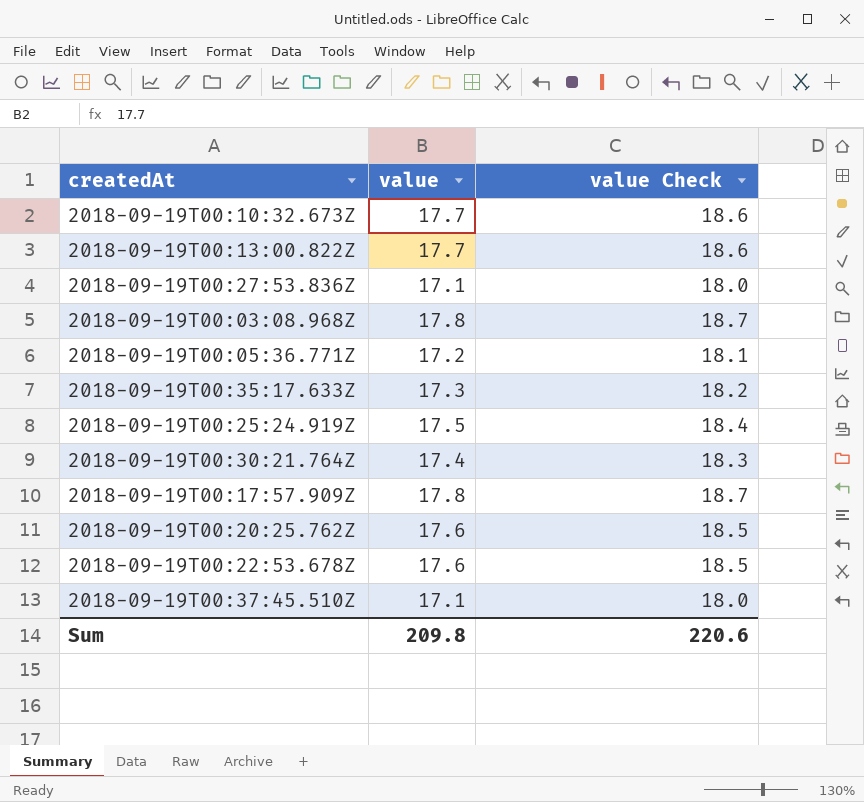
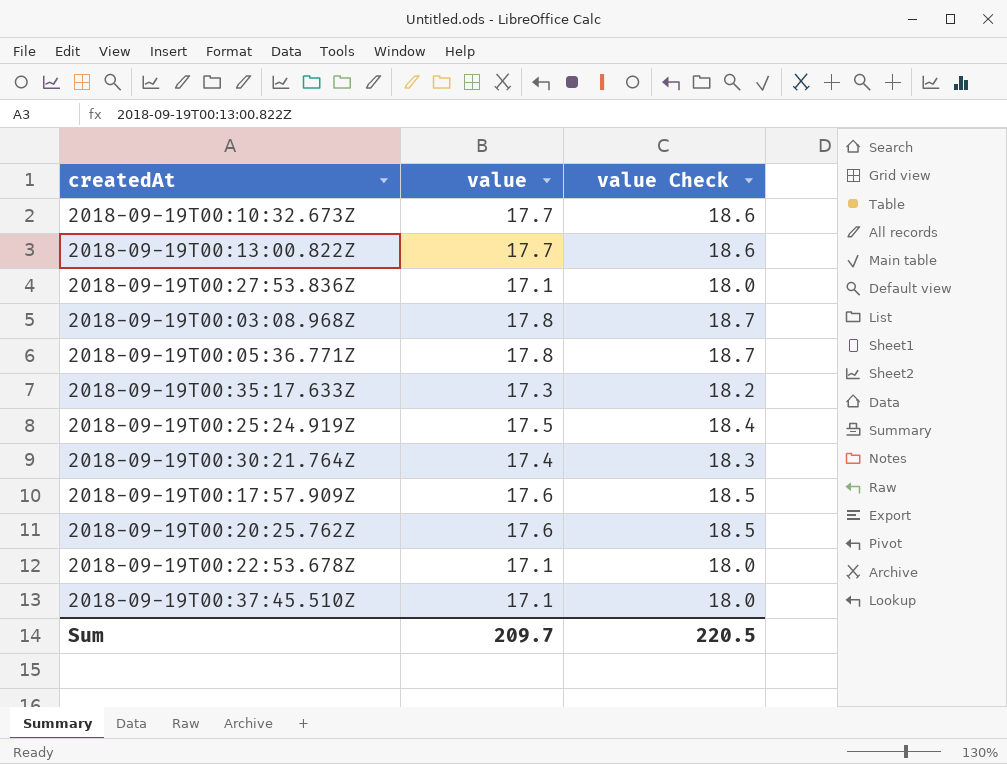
2018-09-19T00:05:36.771Z | value: 17.2 -> 17.8
2018-09-19T00:05:36.771Z | value Check: 18.1 -> 18.7
2018-09-19T00:17:57.909Z | value: 17.8 -> 17.6
2018-09-19T00:17:57.909Z | value Check: 18.7 -> 18.5
2018-09-19T00:22:53.678Z | value: 17.6 -> 17.1
2018-09-19T00:22:53.678Z | value Check: 18.5 -> 18.0
Sum | value: 209.8 -> 209.7
Sum | value Check: 220.6 -> 220.5

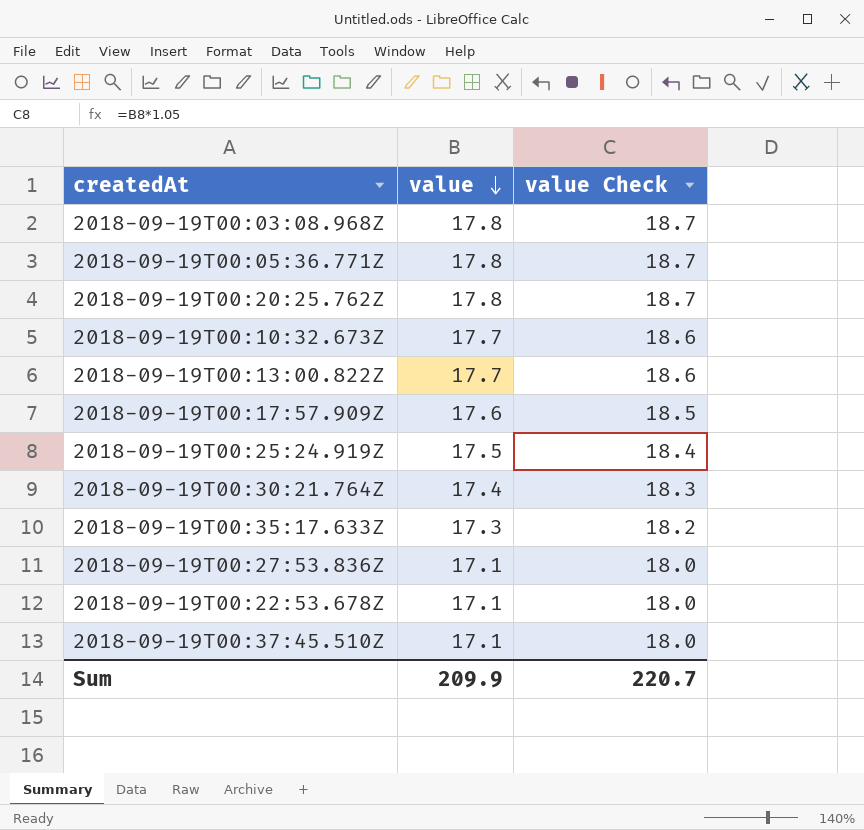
row order: none -> value descending
2018-09-19T00:20:25.762Z | value: 17.6 -> 17.8
2018-09-19T00:20:25.762Z | value Check: 18.5 -> 18.7
Sum | value: 209.7 -> 209.9
Sum | value Check: 220.5 -> 220.7

